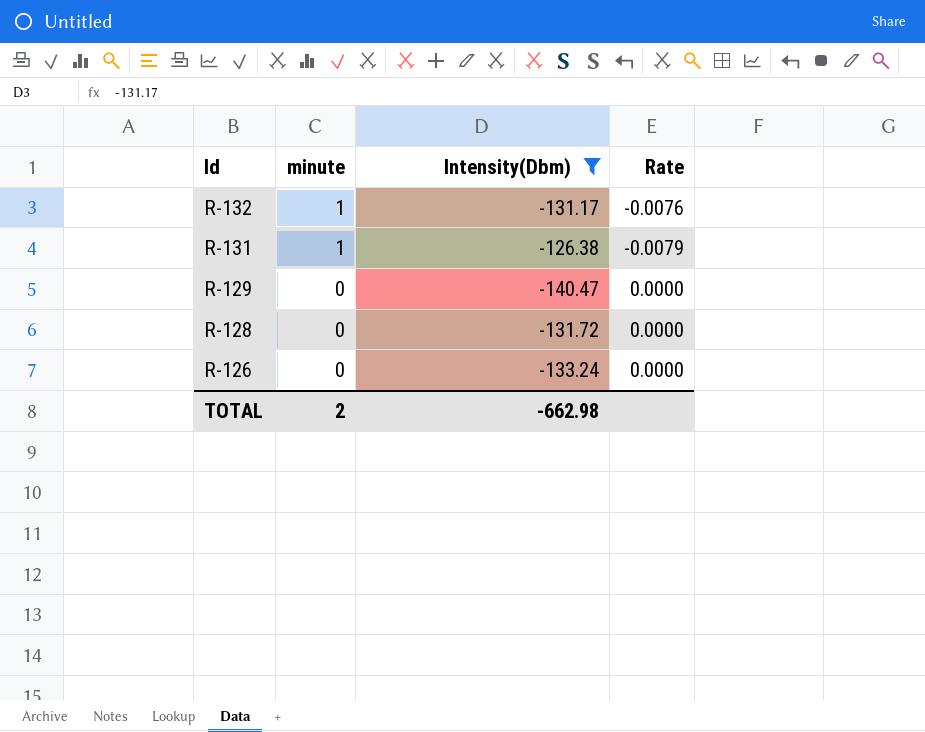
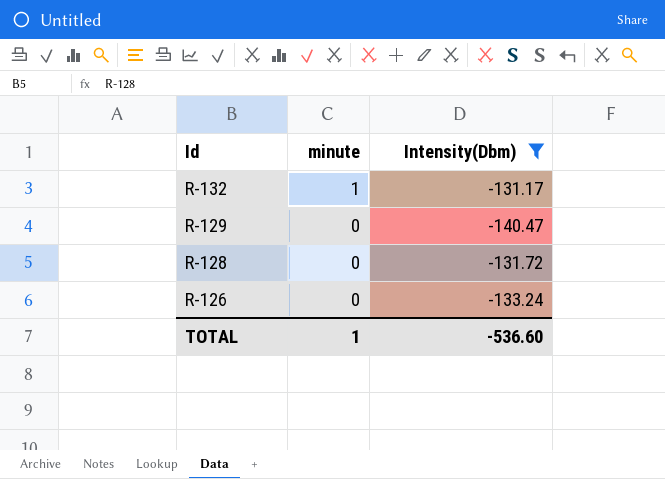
column Rate | formula: [minute] / [Intensity(Dbm)] -> none
row R-131: 1 | -126.38 | -0.0079 -> none
TOTAL | minute: 2 -> 1
TOTAL | Intensity(Dbm): -662.98 -> -536.60

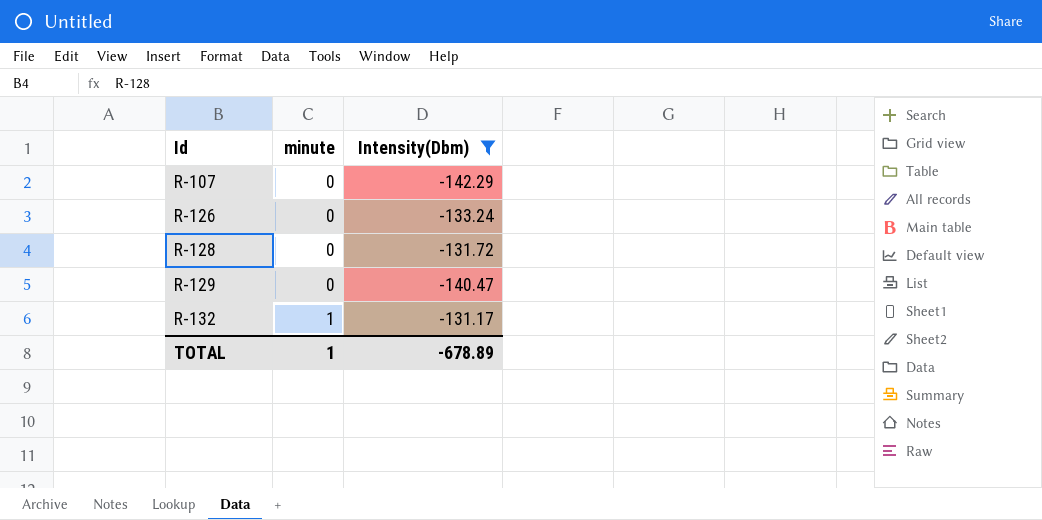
row order: Id descending -> Id ascending
row R-107: none -> 0 | -142.29
TOTAL | Intensity(Dbm): -536.60 -> -678.89

